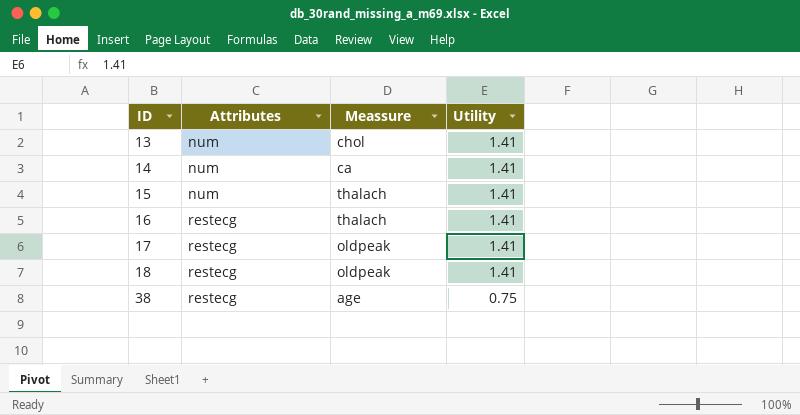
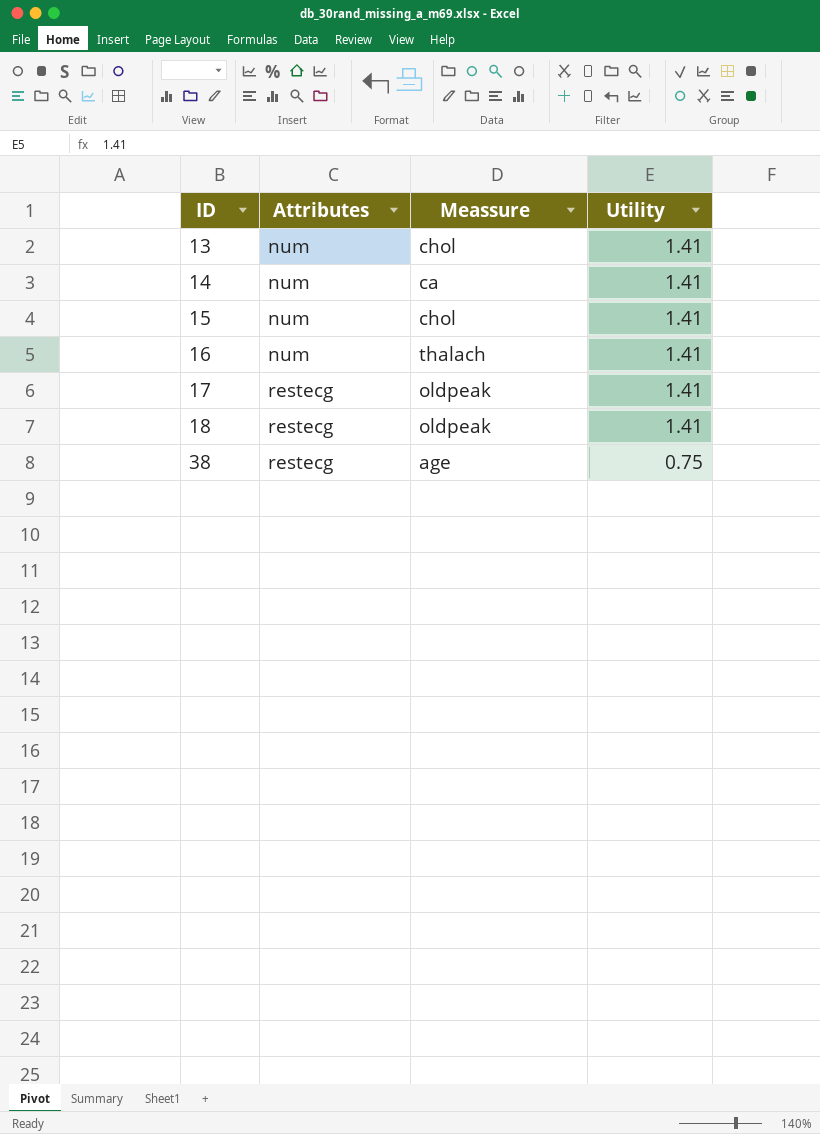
15 | Meassure: thalach -> chol
16 | Attributes: restecg -> num

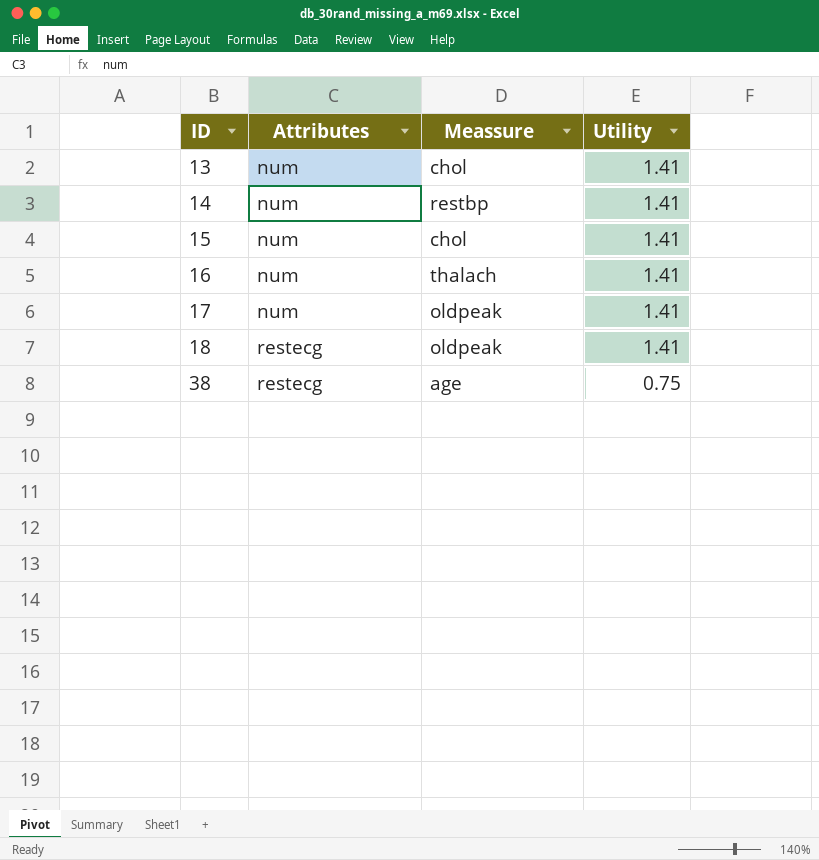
14 | Meassure: ca -> restbp
17 | Attributes: restecg -> num

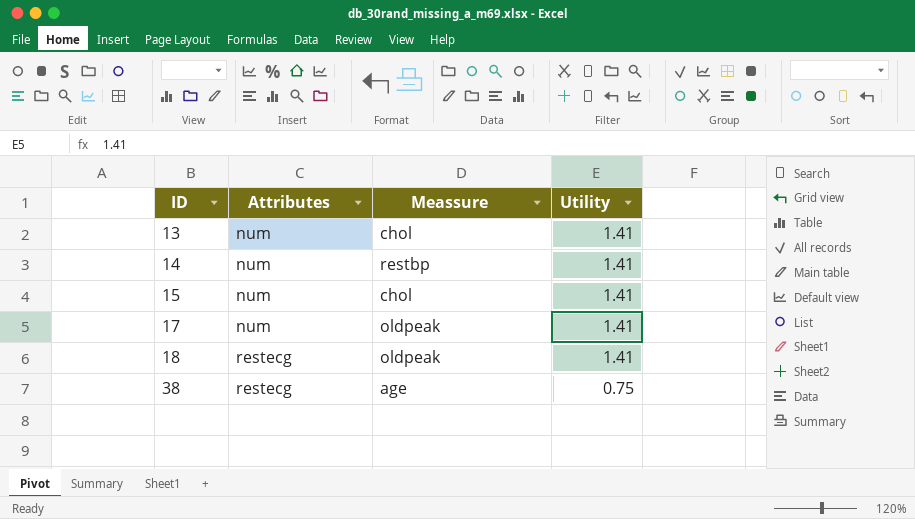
row 16: num | thalach | 1.41 -> none

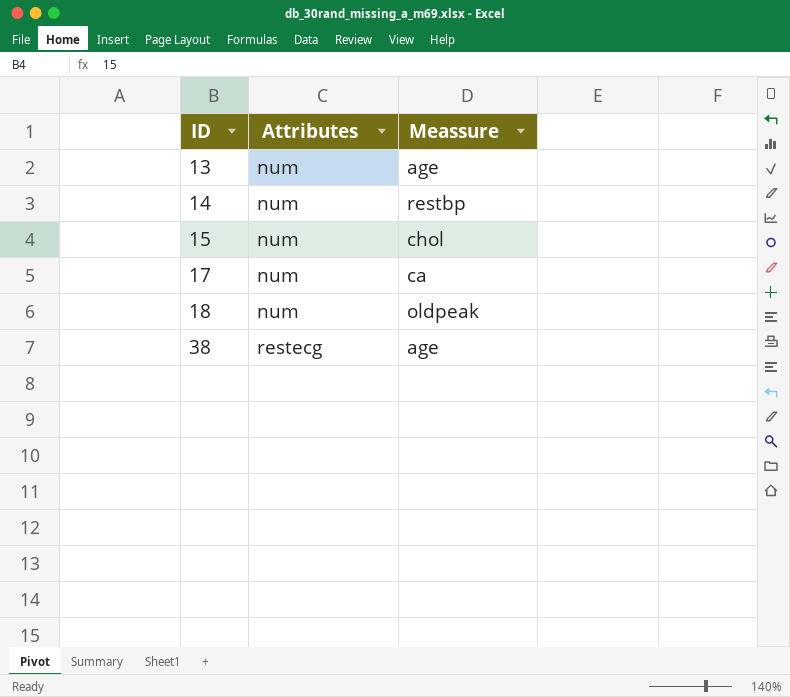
column Utility | position: 4 -> none
13 | Meassure: chol -> age
17 | Meassure: oldpeak -> ca
18 | Attributes: restecg -> num

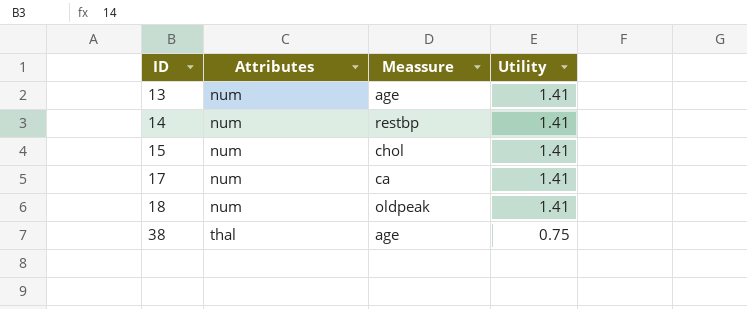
column Utility | position: none -> 4
38 | Attributes: restecg -> thal

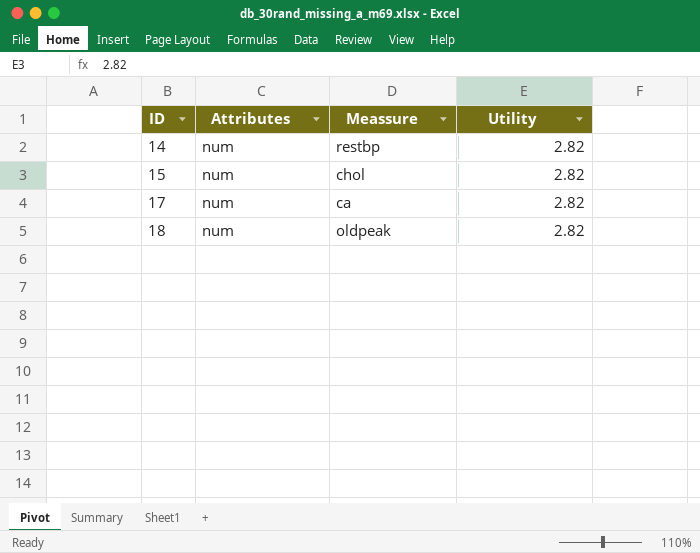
row 13: num | age | 1.41 -> none
row 38: thal | age | 0.75 -> none
14 | Utility: 1.41 -> 2.82
15 | Utility: 1.41 -> 2.82
17 | Utility: 1.41 -> 2.82
18 | Utility: 1.41 -> 2.82

